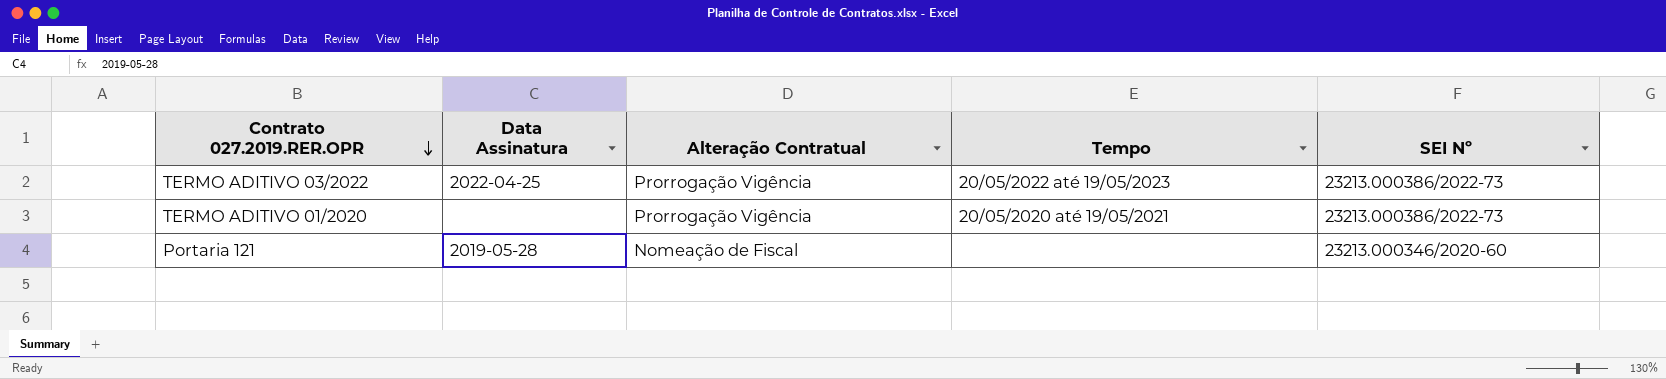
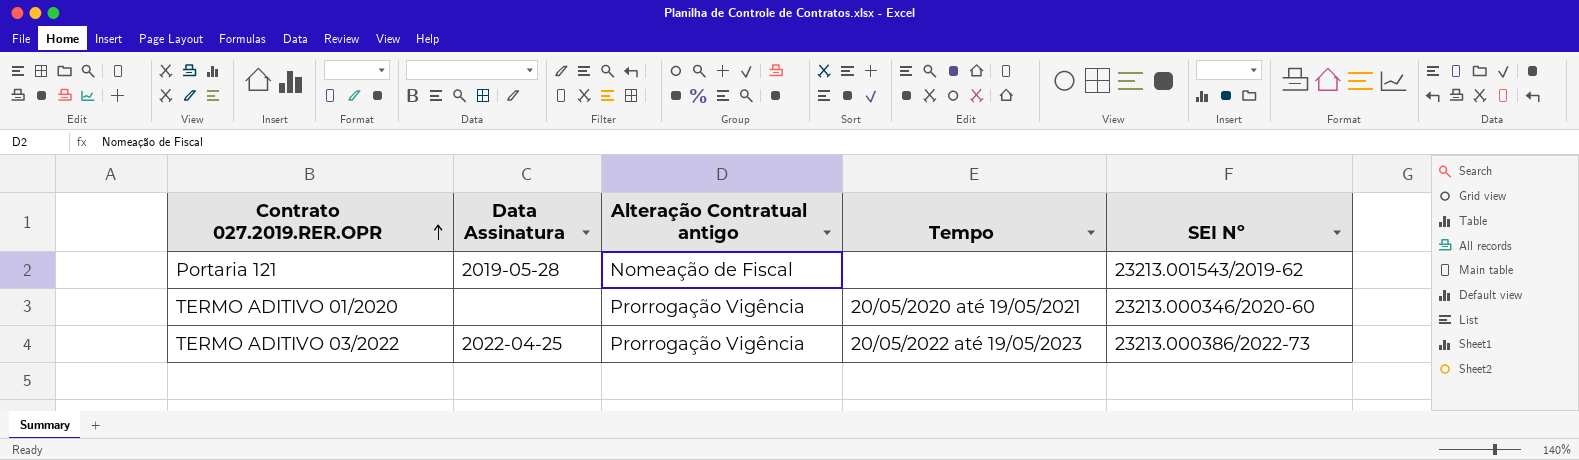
row order: Contrato 027.2019.RER.OPR descending -> Contrato 027.2019.RER.OPR ascending
column name: Alteração Contratual -> Alteração Contratual antigo
Portaria 121 | SEI Nº: 23213.000346/2020-60 -> 23213.001543/2019-62
TERMO ADITIVO 01/2020 | SEI Nº: 23213.000386/2022-73 -> 23213.000346/2020-60

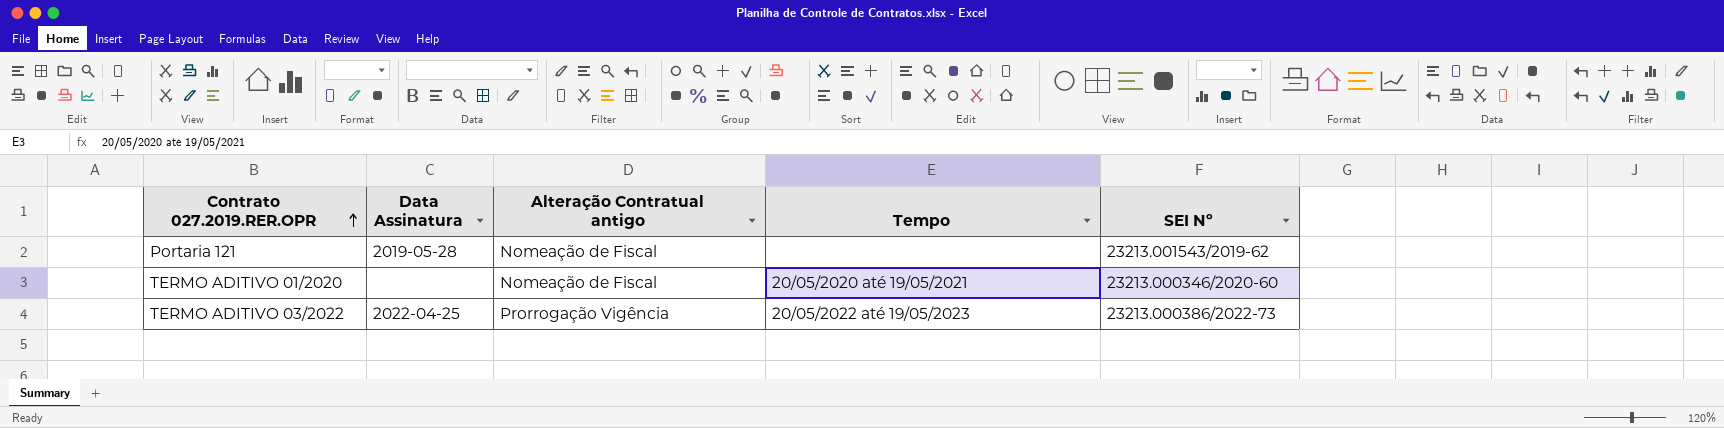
TERMO ADITIVO 01/2020 | Alteração Contratual antigo: Prorrogação Vigência -> Nomeação de Fiscal

